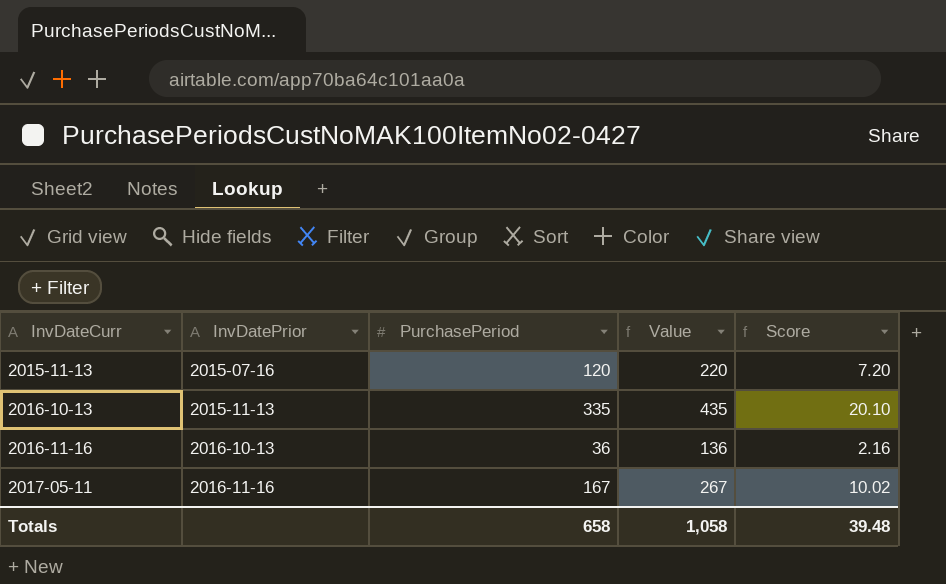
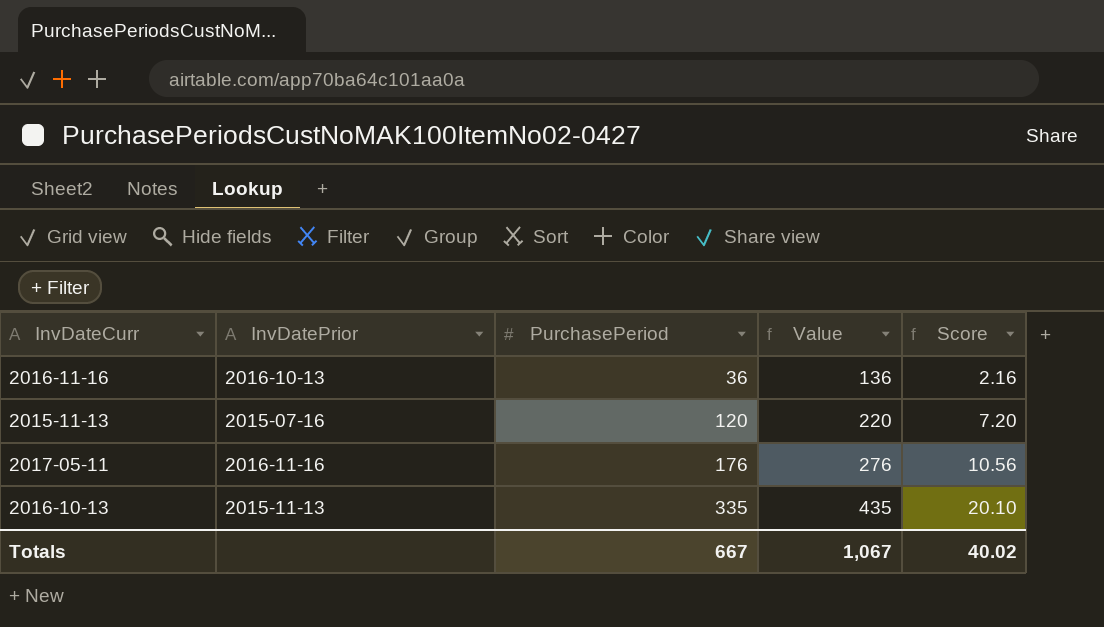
row order: InvDateCurr ascending -> PurchasePeriod ascending
2017-05-11 | PurchasePeriod: 167 -> 176
2017-05-11 | Value: 267 -> 276
2017-05-11 | Score: 10.02 -> 10.56
Totals | PurchasePeriod: 658 -> 667
Totals | Value: 1,058 -> 1,067
Totals | Score: 39.48 -> 40.02

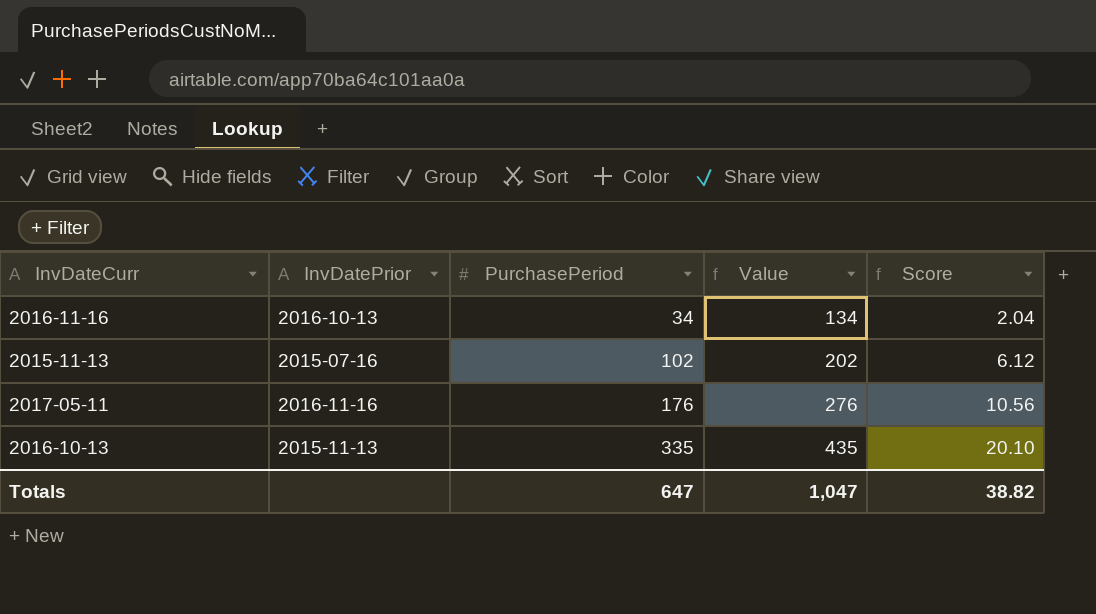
2016-11-16 | PurchasePeriod: 36 -> 34
2016-11-16 | Value: 136 -> 134
2016-11-16 | Score: 2.16 -> 2.04
2015-11-13 | PurchasePeriod: 120 -> 102
2015-11-13 | Value: 220 -> 202
2015-11-13 | Score: 7.20 -> 6.12
Totals | PurchasePeriod: 667 -> 647
Totals | Value: 1,067 -> 1,047
Totals | Score: 40.02 -> 38.82

